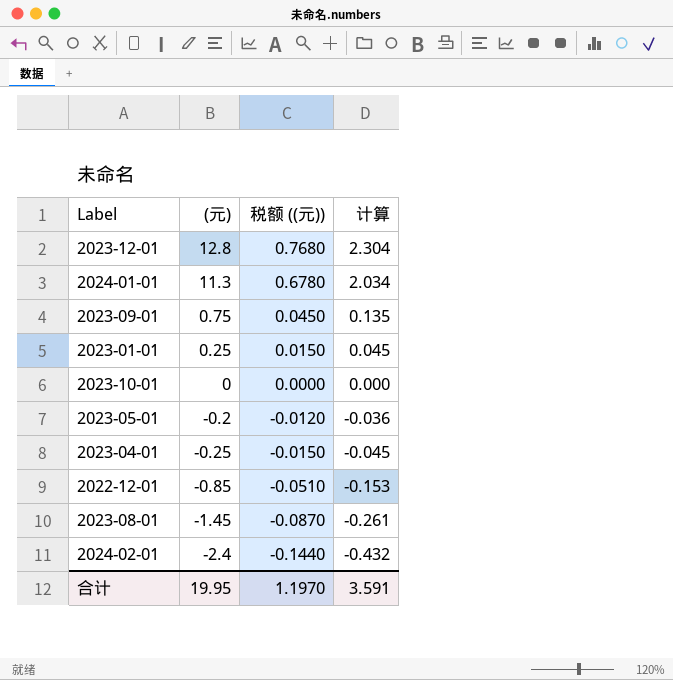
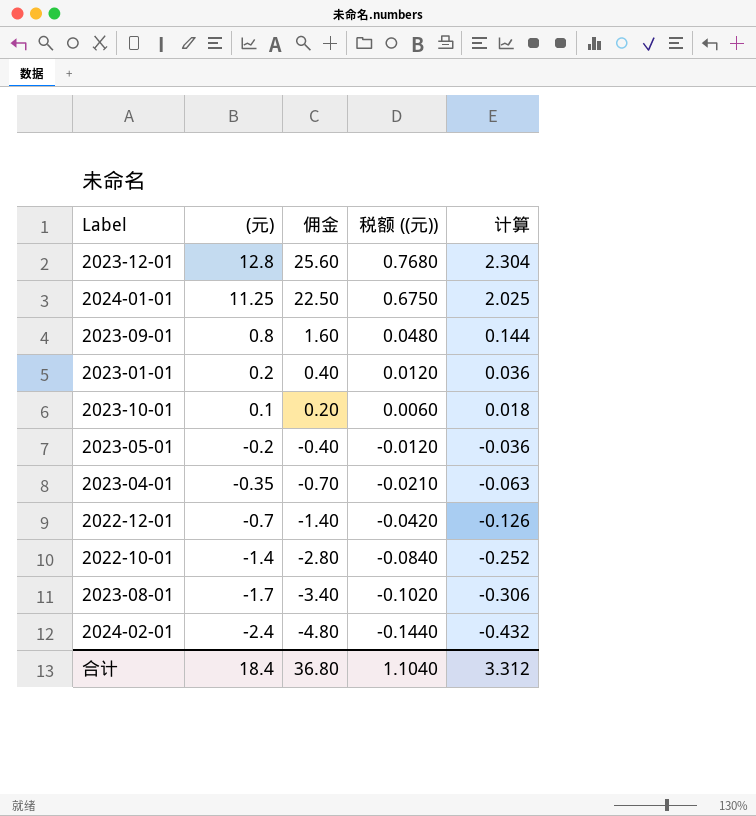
column 佣金 | formula: none -> [(元)] * 2
2024-01-01 | (元): 11.3 -> 11.25
2024-01-01 | 税额 ((元)): 0.6780 -> 0.6750
2024-01-01 | 计算: 2.034 -> 2.025
2023-09-01 | (元): 0.75 -> 0.8
2023-09-01 | 税额 ((元)): 0.0450 -> 0.0480
2023-09-01 | 计算: 0.135 -> 0.144
2023-01-01 | (元): 0.25 -> 0.2
2023-01-01 | 税额 ((元)): 0.0150 -> 0.0120
2023-01-01 | 计算: 0.045 -> 0.036
2023-10-01 | (元): 0 -> 0.1
2023-10-01 | 税额 ((元)): 0.0000 -> 0.0060
2023-10-01 | 计算: 0.000 -> 0.018
2023-04-01 | (元): -0.25 -> -0.35
2023-04-01 | 税额 ((元)): -0.0150 -> -0.0210
2023-04-01 | 计算: -0.045 -> -0.063
2022-12-01 | (元): -0.85 -> -0.7
2022-12-01 | 税额 ((元)): -0.0510 -> -0.0420
2022-12-01 | 计算: -0.153 -> -0.126
row 2022-10-01: none -> -1.4 | -2.80 | -0.0840 | -0.252
2023-08-01 | (元): -1.45 -> -1.7
2023-08-01 | 税额 ((元)): -0.0870 -> -0.1020
2023-08-01 | 计算: -0.261 -> -0.306
合计 | (元): 19.95 -> 18.4
合计 | 税额 ((元)): 1.1970 -> 1.1040
合计 | 计算: 3.591 -> 3.312

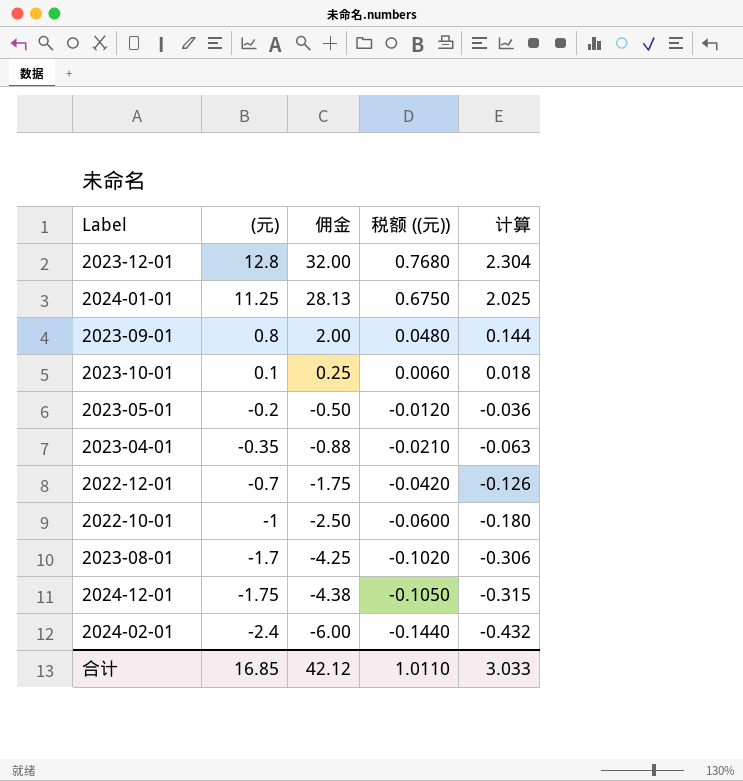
column 佣金 | formula: [(元)] * 2 -> [(元)] * 2.5
row 2023-01-01: 0.2 | 0.40 | 0.0120 | 0.036 -> none
2022-10-01 | (元): -1.4 -> -1
2022-10-01 | 税额 ((元)): -0.0840 -> -0.0600
2022-10-01 | 计算: -0.252 -> -0.180
row 2024-12-01: none -> -1.75 | -4.38 | -0.1050 | -0.315
合计 | (元): 18.4 -> 16.85
合计 | 佣金: 36.80 -> 42.12
合计 | 税额 ((元)): 1.1040 -> 1.0110
合计 | 计算: 3.312 -> 3.033

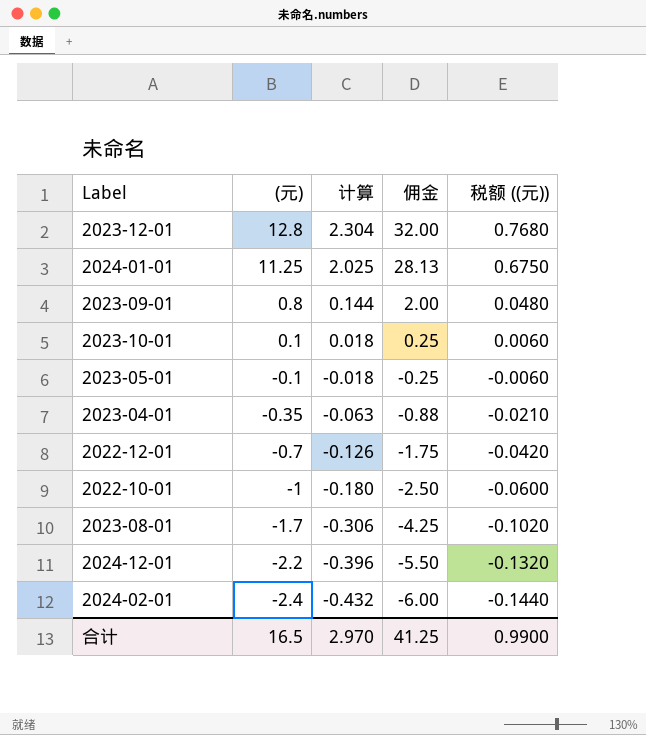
column 计算 | position: 5 -> 3
2023-05-01 | (元): -0.2 -> -0.1
2023-05-01 | 计算: -0.036 -> -0.018
2023-05-01 | 佣金: -0.50 -> -0.25
2023-05-01 | 税额 ((元)): -0.0120 -> -0.0060
2024-12-01 | (元): -1.75 -> -2.2
2024-12-01 | 计算: -0.315 -> -0.396
2024-12-01 | 佣金: -4.38 -> -5.50
2024-12-01 | 税额 ((元)): -0.1050 -> -0.1320
合计 | (元): 16.85 -> 16.5
合计 | 计算: 3.033 -> 2.970
合计 | 佣金: 42.12 -> 41.25
合计 | 税额 ((元)): 1.0110 -> 0.9900

